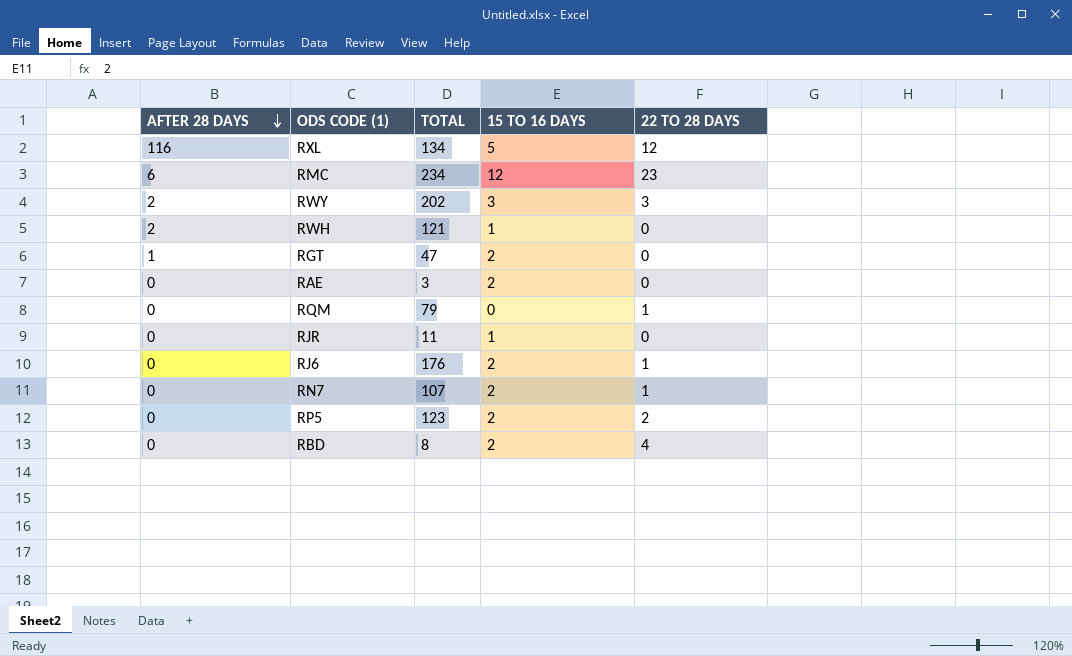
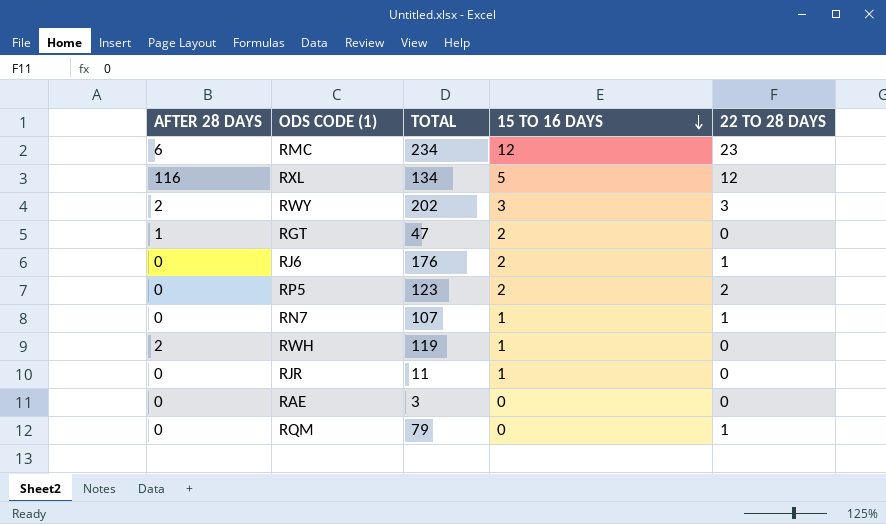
row order: AFTER 28 DAYS descending -> 15 TO 16 DAYS descending
row RBD: 0 | 8 | 2 | 4 -> none
RN7 | 15 TO 16 DAYS: 2 -> 1
RWH | TOTAL: 121 -> 119
RAE | 15 TO 16 DAYS: 2 -> 0

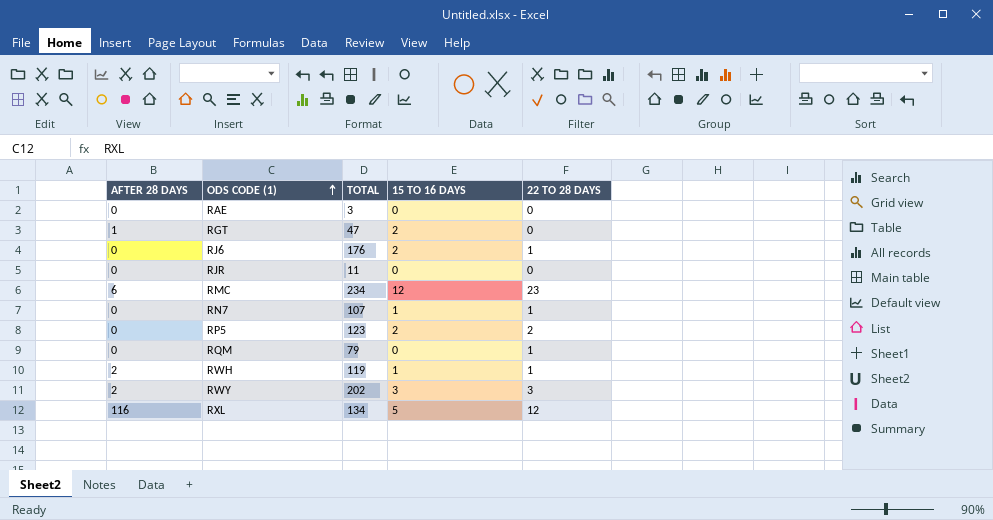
row order: 15 TO 16 DAYS descending -> ODS CODE (1) ascending
RJR | 15 TO 16 DAYS: 1 -> 0
RWH | 22 TO 28 DAYS: 0 -> 1

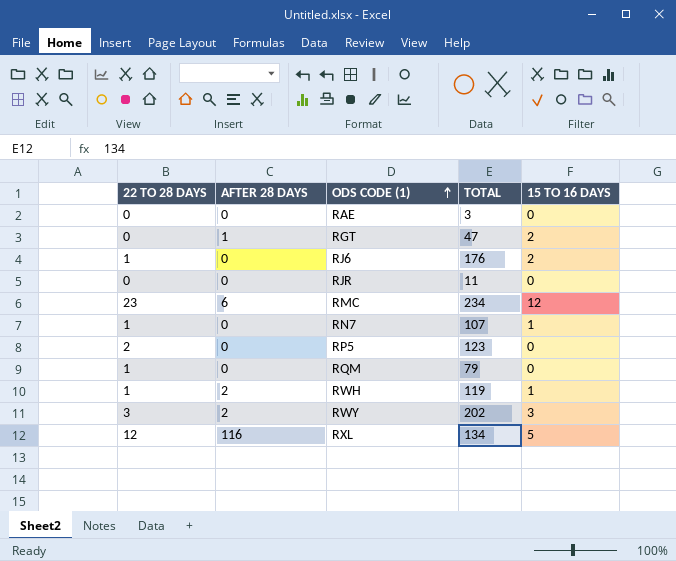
column 22 TO 28 DAYS | position: 5 -> 1
RP5 | 15 TO 16 DAYS: 2 -> 0

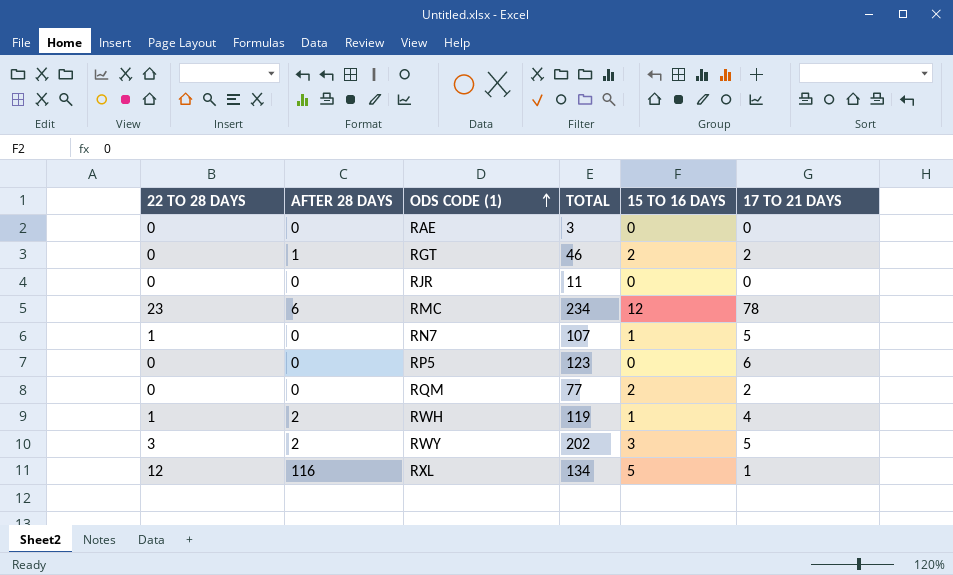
column 17 TO 21 DAYS | position: none -> 6
row RJ6: 1 | 0 | 176 | 2 -> none
RGT | TOTAL: 47 -> 46
RP5 | 22 TO 28 DAYS: 2 -> 0
RQM | 22 TO 28 DAYS: 1 -> 0
RQM | TOTAL: 79 -> 77
RQM | 15 TO 16 DAYS: 0 -> 2

